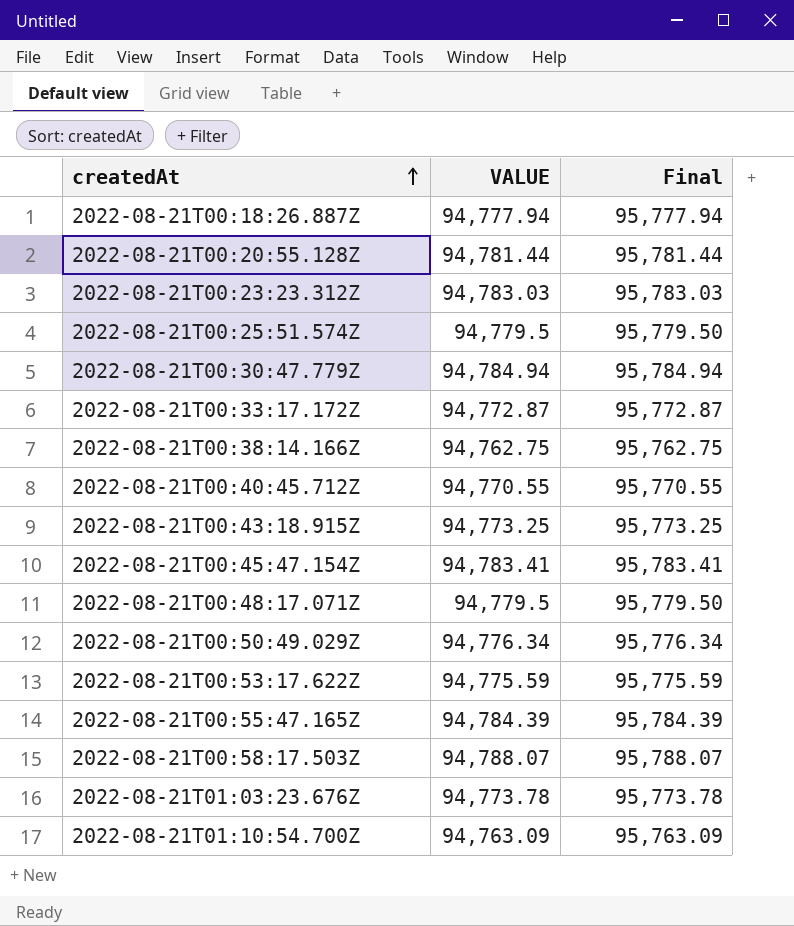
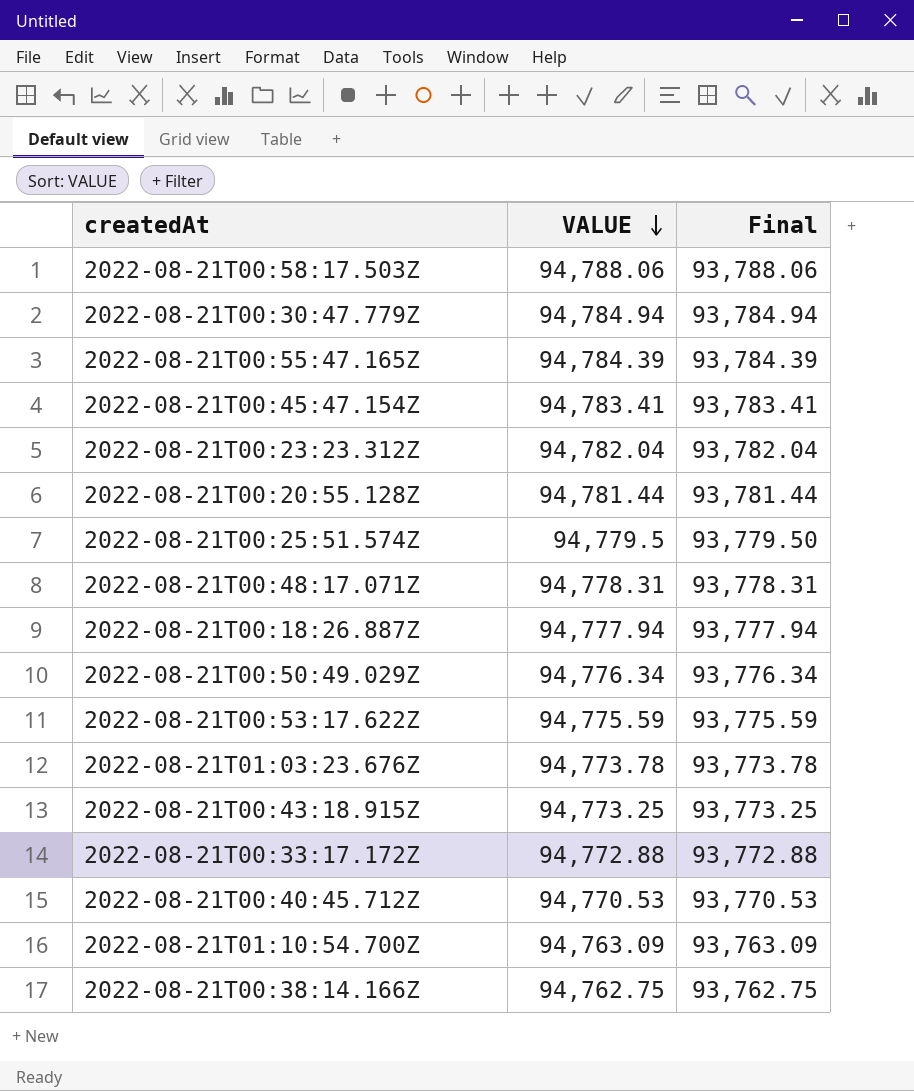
row order: createdAt ascending -> VALUE descending
column Final | formula: [VALUE] + 1000 -> [VALUE] - 1000
2022-08-21T00:58:17.503Z | VALUE: 94,788.07 -> 94,788.06
2022-08-21T00:23:23.312Z | VALUE: 94,783.03 -> 94,782.04
2022-08-21T00:48:17.071Z | VALUE: 94,779.5 -> 94,778.31
2022-08-21T00:33:17.172Z | VALUE: 94,772.87 -> 94,772.88
2022-08-21T00:40:45.712Z | VALUE: 94,770.55 -> 94,770.53

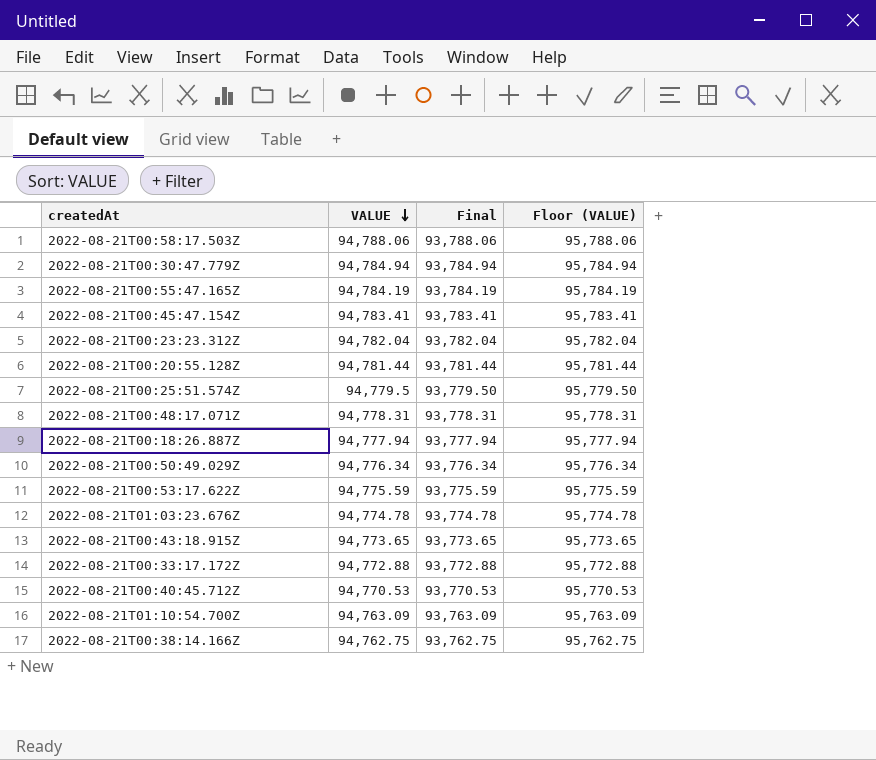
column Floor (VALUE) | formula: none -> [VALUE] + 1000
2022-08-21T00:55:47.165Z | VALUE: 94,784.39 -> 94,784.19
2022-08-21T00:55:47.165Z | Final: 93,784.39 -> 93,784.19
2022-08-21T01:03:23.676Z | VALUE: 94,773.78 -> 94,774.78
2022-08-21T01:03:23.676Z | Final: 93,773.78 -> 93,774.78
2022-08-21T00:43:18.915Z | VALUE: 94,773.25 -> 94,773.65
2022-08-21T00:43:18.915Z | Final: 93,773.25 -> 93,773.65

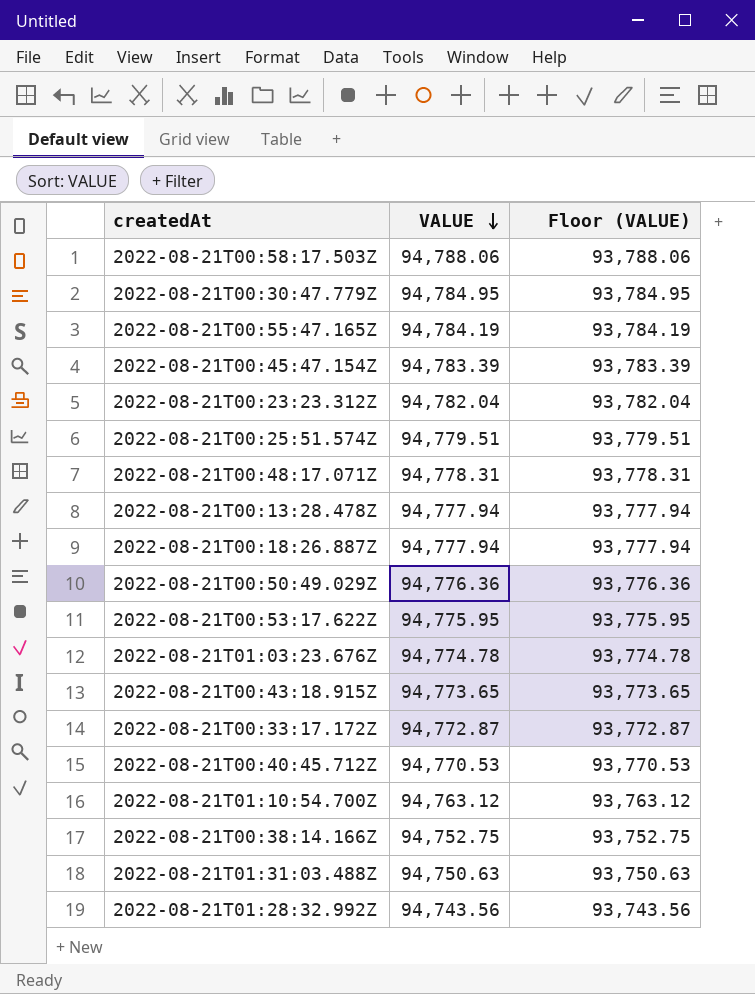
column Final | formula: [VALUE] - 1000 -> none
column Floor (VALUE) | formula: [VALUE] + 1000 -> [VALUE] - 1000
row 2022-08-21T00:20:55.128Z: 94,781.44 | 93,781.44 | 95,781.44 -> none
2022-08-21T00:30:47.779Z | VALUE: 94,784.94 -> 94,784.95
2022-08-21T00:45:47.154Z | VALUE: 94,783.41 -> 94,783.39
2022-08-21T00:25:51.574Z | VALUE: 94,779.5 -> 94,779.51
row 2022-08-21T00:13:28.478Z: none -> 94,777.94 | 93,777.94
2022-08-21T00:50:49.029Z | VALUE: 94,776.34 -> 94,776.36
2022-08-21T00:53:17.622Z | VALUE: 94,775.59 -> 94,775.95
2022-08-21T00:33:17.172Z | VALUE: 94,772.88 -> 94,772.87
2022-08-21T01:10:54.700Z | VALUE: 94,763.09 -> 94,763.12
2022-08-21T00:38:14.166Z | VALUE: 94,762.75 -> 94,752.75
row 2022-08-21T01:31:03.488Z: none -> 94,750.63 | 93,750.63
row 2022-08-21T01:28:32.992Z: none -> 94,743.56 | 93,743.56

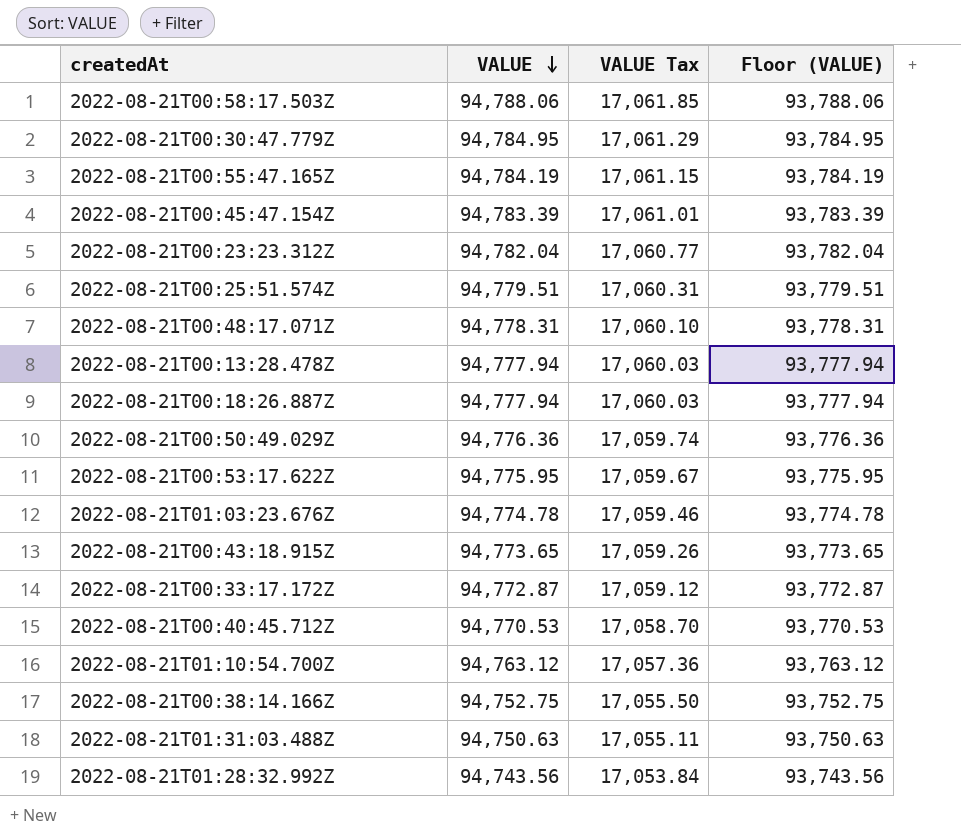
column VALUE Tax | formula: none -> [VALUE] * 0.18

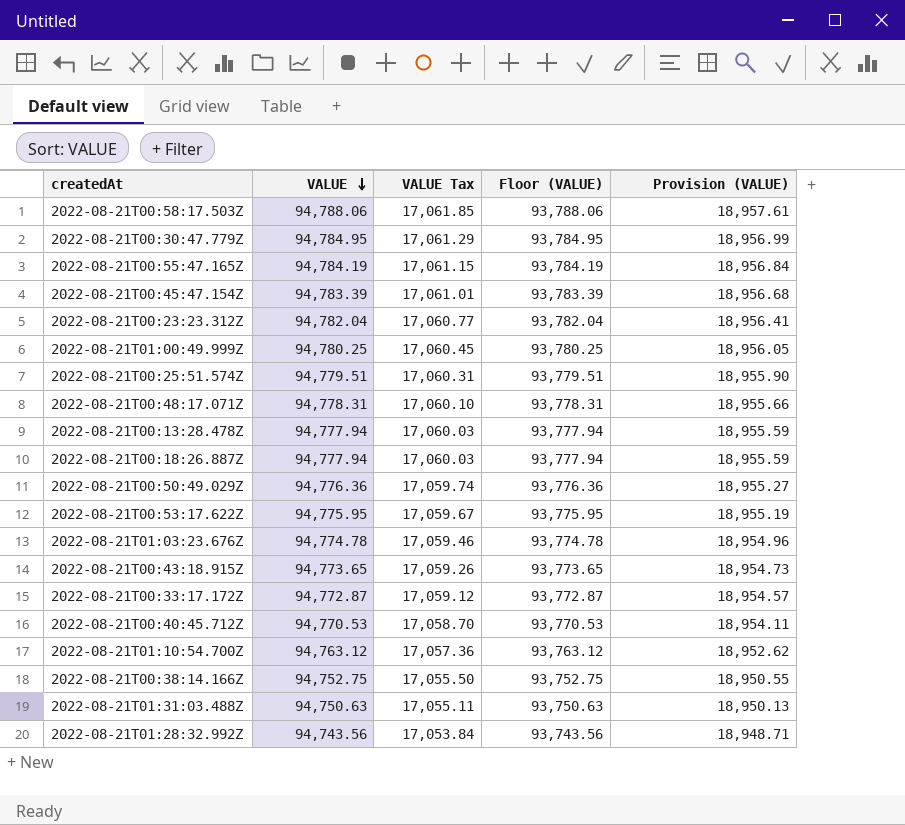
column Provision (VALUE) | formula: none -> [VALUE] * 0.2
row 2022-08-21T01:00:49.999Z: none -> 94,780.25 | 17,060.45 | 93,780.25 | 18,956.05

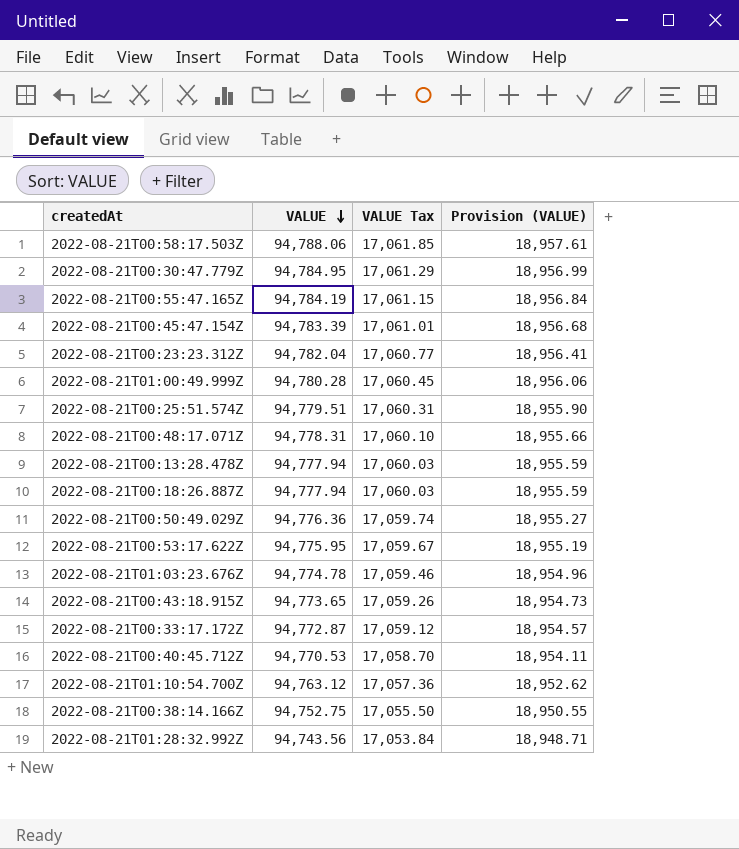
column Floor (VALUE) | formula: [VALUE] - 1000 -> none
row 2022-08-21T01:31:03.488Z: 94,750.63 | 17,055.11 | 93,750.63 | 18,950.13 -> none
2022-08-21T01:00:49.999Z | VALUE: 94,780.25 -> 94,780.28
2022-08-21T01:00:49.999Z | Provision (VALUE): 18,956.05 -> 18,956.06

